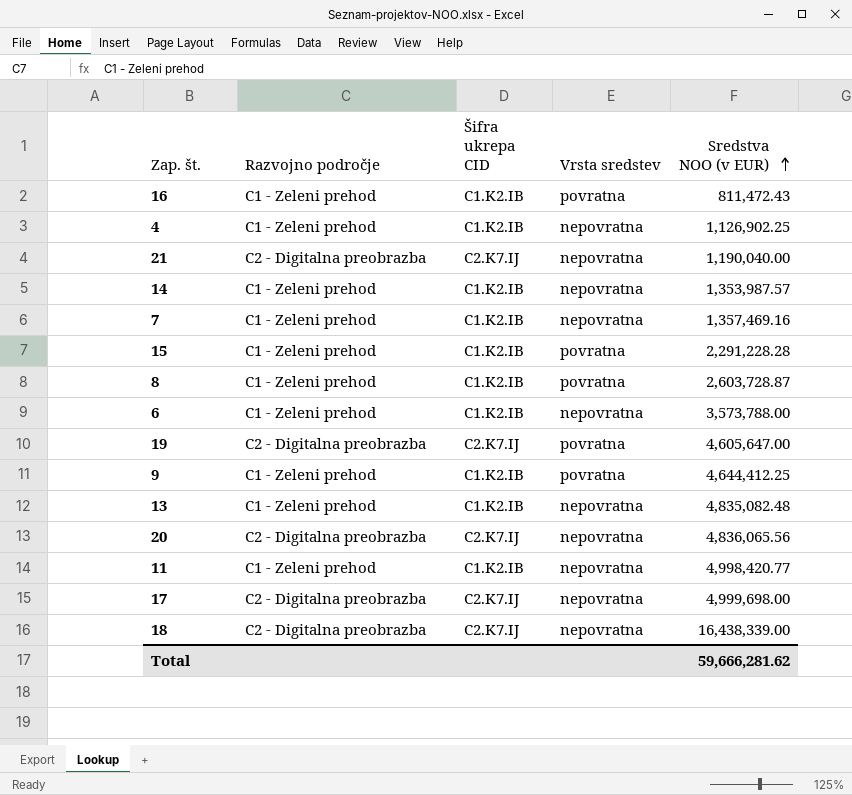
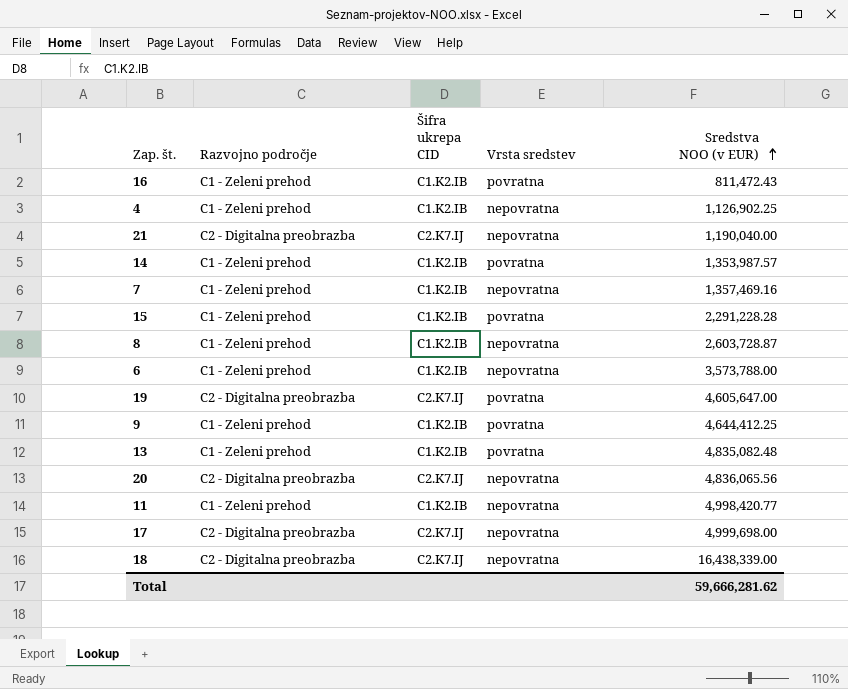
14 | Vrsta sredstev: nepovratna -> povratna
8 | Vrsta sredstev: povratna -> nepovratna
13 | Vrsta sredstev: nepovratna -> povratna

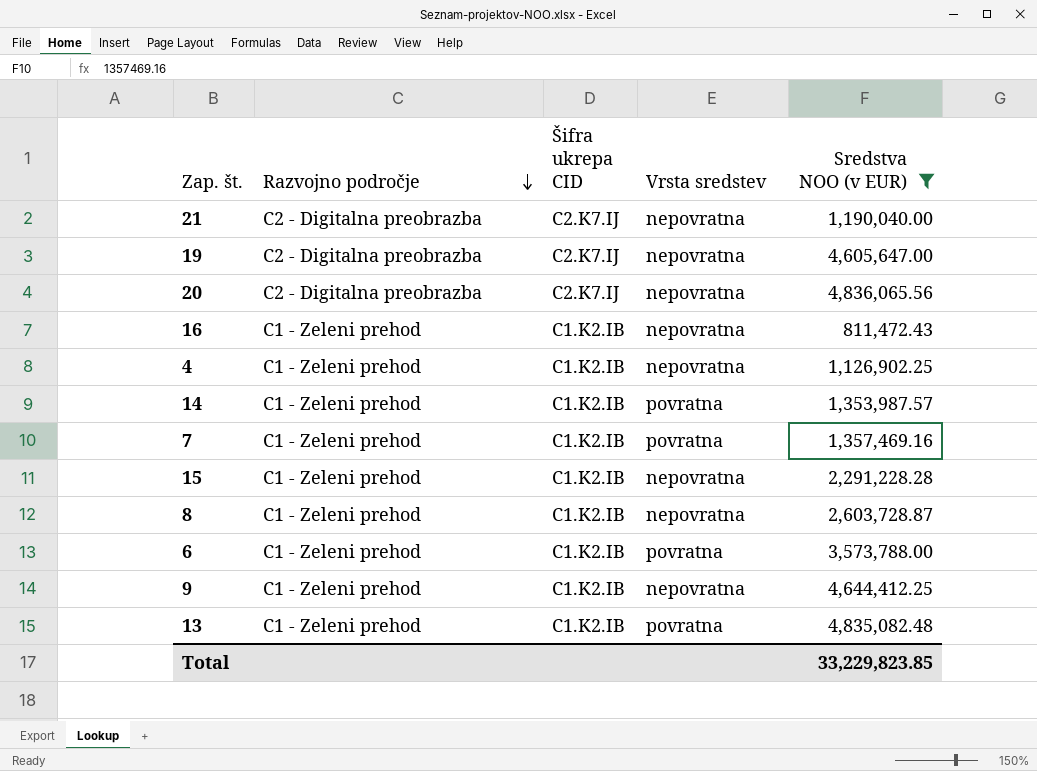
filter: none -> Sredstva NOO (v EUR) <= 4,836,065.56
row order: Sredstva NOO (v EUR) ascending -> Razvojno področje descending
19 | Vrsta sredstev: povratna -> nepovratna
16 | Vrsta sredstev: povratna -> nepovratna
7 | Vrsta sredstev: nepovratna -> povratna
15 | Vrsta sredstev: povratna -> nepovratna
6 | Vrsta sredstev: nepovratna -> povratna
9 | Vrsta sredstev: povratna -> nepovratna
Total | Sredstva NOO (v EUR): 59,666,281.62 -> 33,229,823.85

